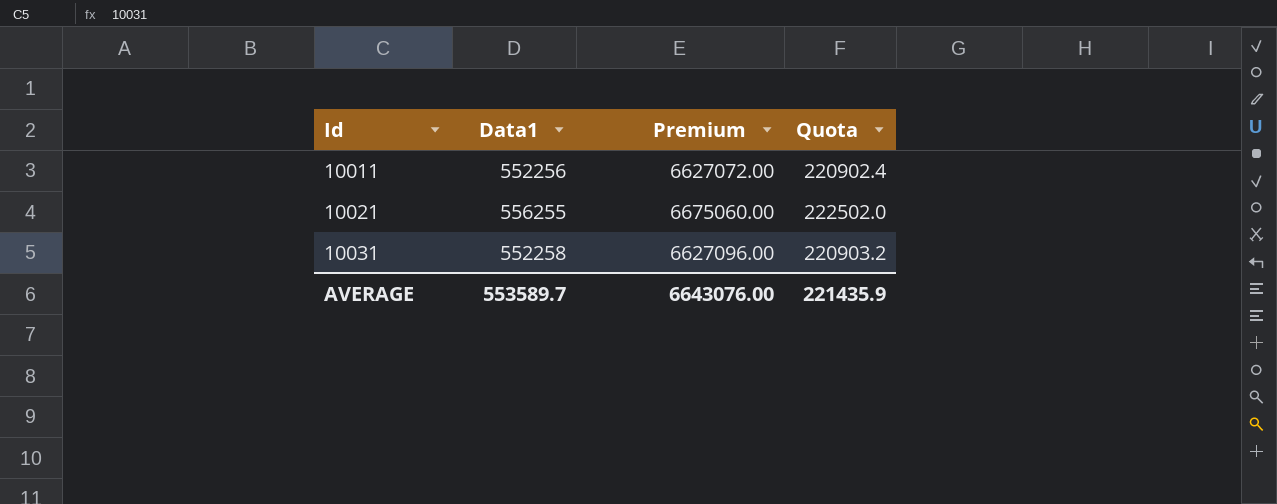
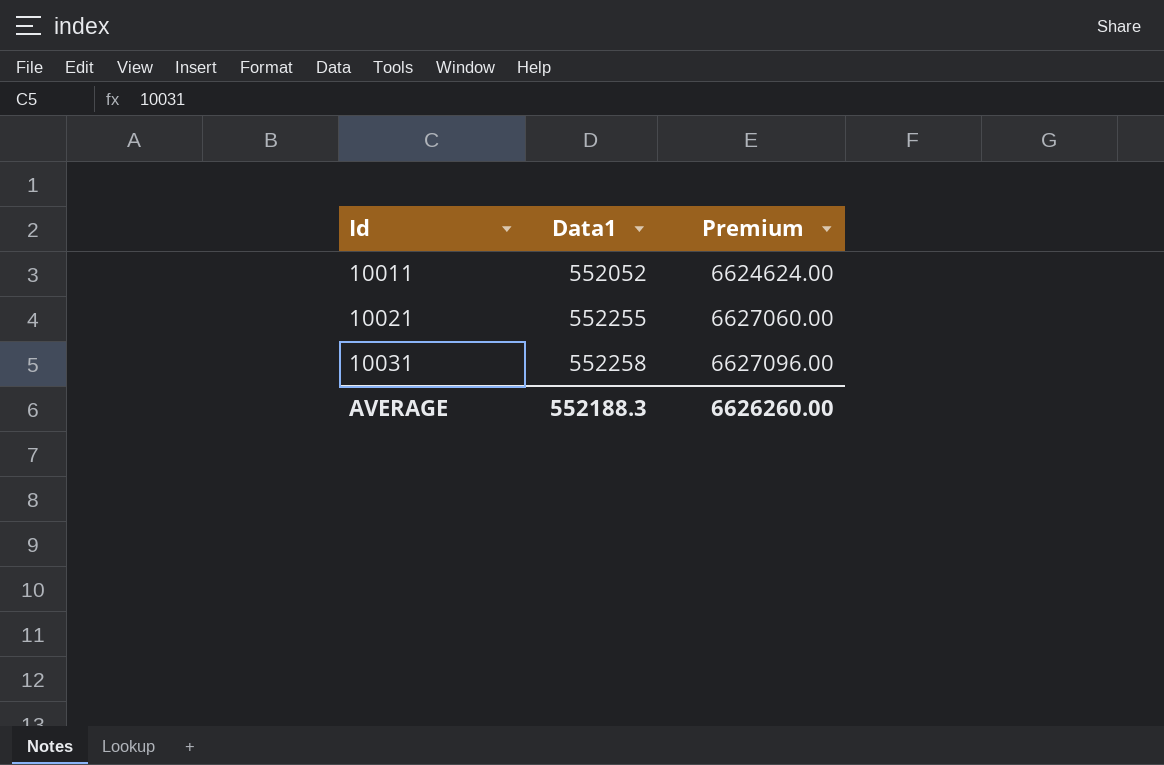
column Quota | formula: [Data1] * 0.4 -> none
10011 | Data1: 552256 -> 552052
10011 | Premium: 6627072.00 -> 6624624.00
10021 | Data1: 556255 -> 552255
10021 | Premium: 6675060.00 -> 6627060.00
AVERAGE | Data1: 553589.7 -> 552188.3
AVERAGE | Premium: 6643076.00 -> 6626260.00

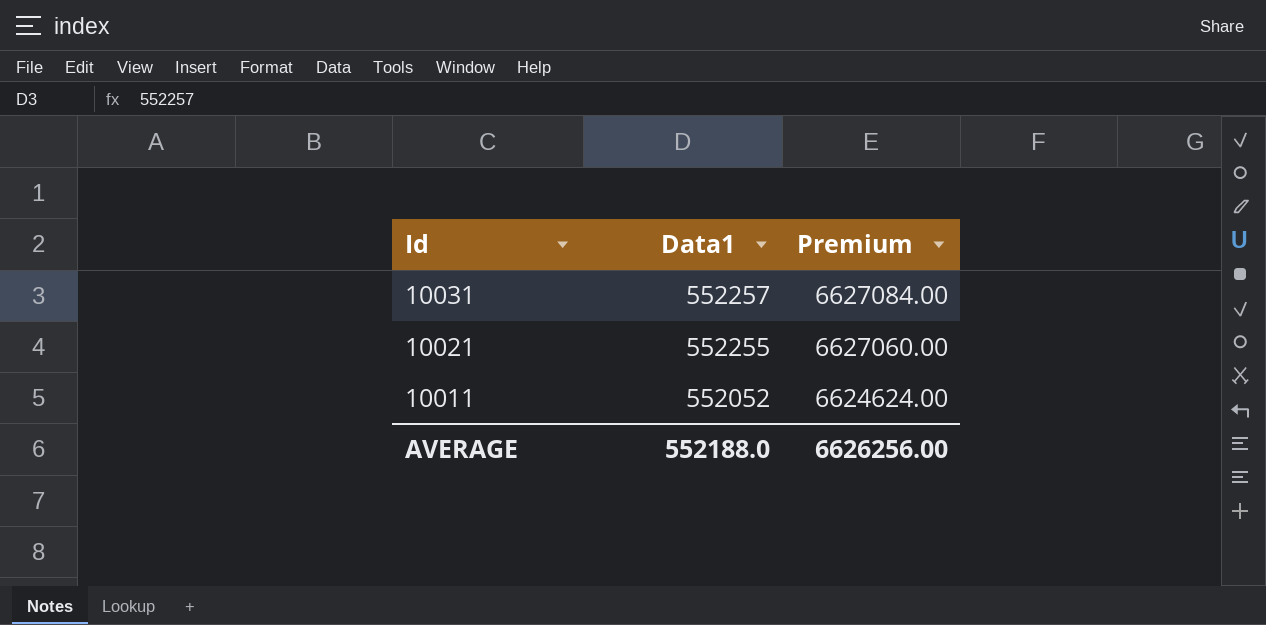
row order: Id ascending -> Id descending
10031 | Data1: 552258 -> 552257
10031 | Premium: 6627096.00 -> 6627084.00
AVERAGE | Data1: 552188.3 -> 552188.0
AVERAGE | Premium: 6626260.00 -> 6626256.00

